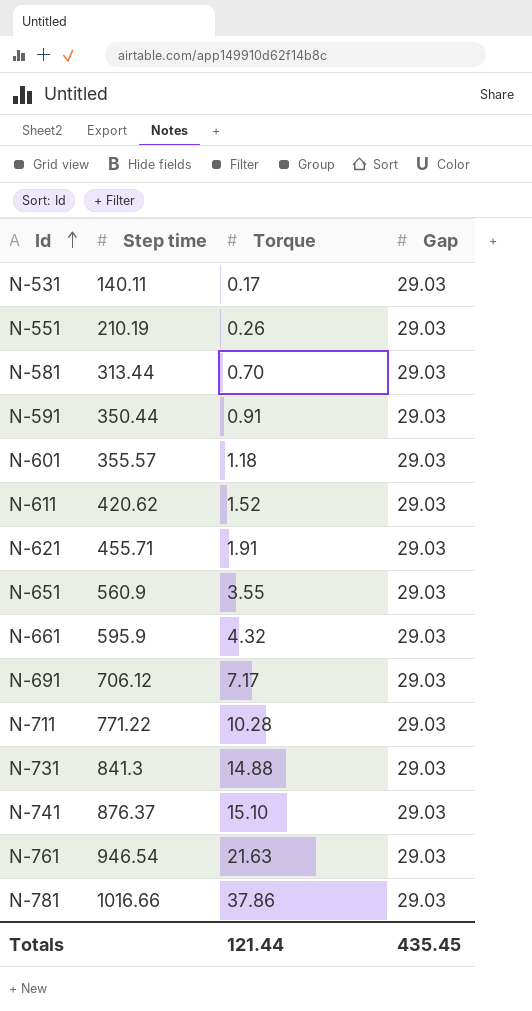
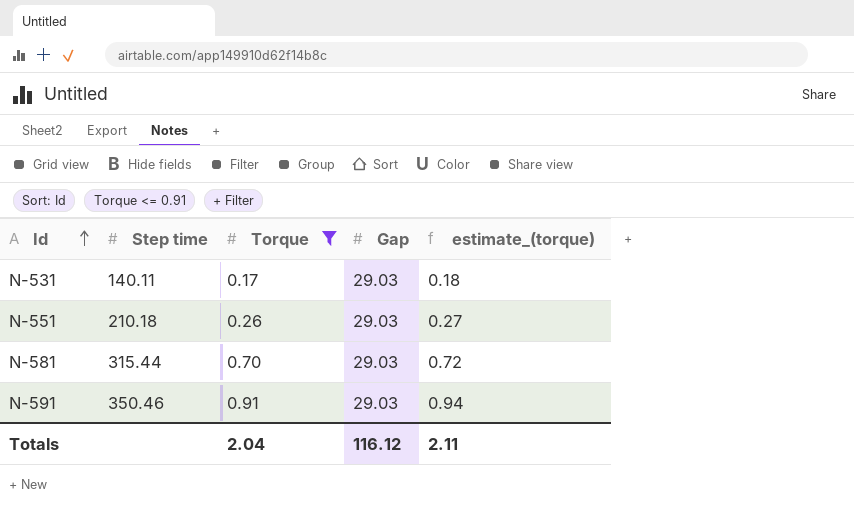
filter: none -> Torque <= 0.91
column estimate_(torque) | formula: none -> [Torque] * 1.03
N-551 | Step time: 210.19 -> 210.18
N-581 | Step time: 313.44 -> 315.44
N-591 | Step time: 350.44 -> 350.46
Totals | Torque: 121.44 -> 2.04
Totals | Gap: 435.45 -> 116.12

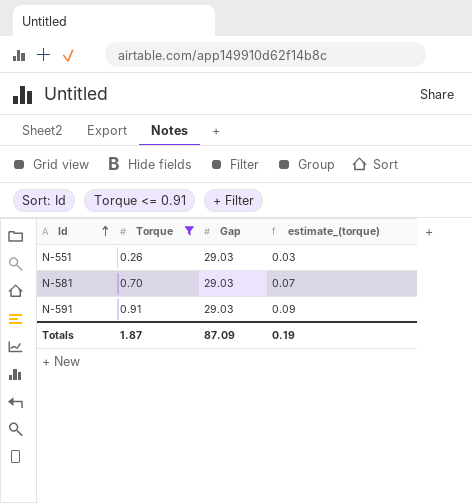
column Step time | position: 2 -> none
column estimate_(torque) | formula: [Torque] * 1.03 -> [Torque] * 0.1
row N-531: 140.11 | 0.17 | 29.03 | 0.18 -> none
Totals | Torque: 2.04 -> 1.87
Totals | Gap: 116.12 -> 87.09
Totals | estimate_(torque): 2.11 -> 0.19

